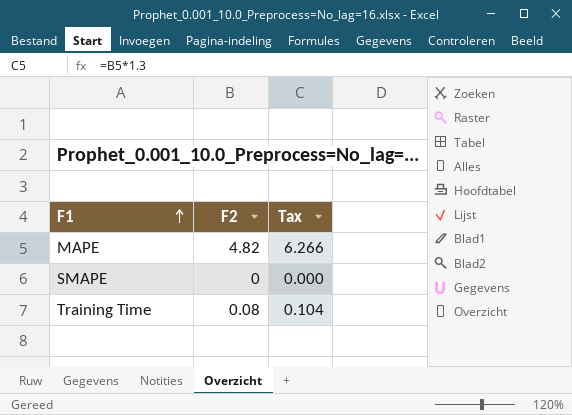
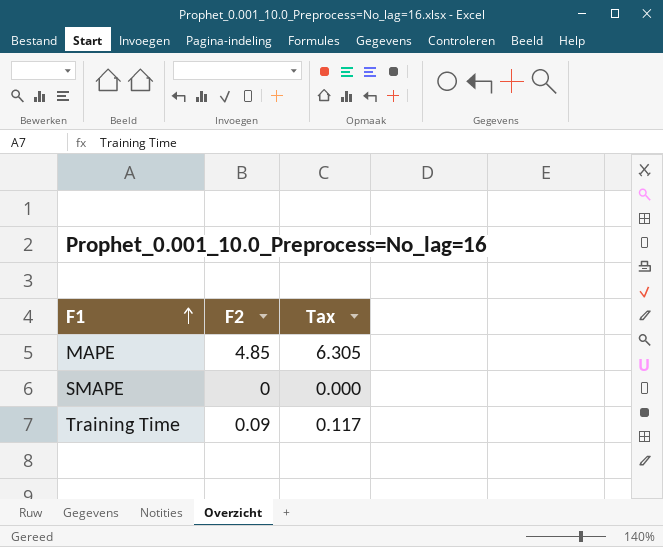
MAPE | F2: 4.82 -> 4.85
MAPE | Tax: 6.266 -> 6.305
Training Time | F2: 0.08 -> 0.09
Training Time | Tax: 0.104 -> 0.117

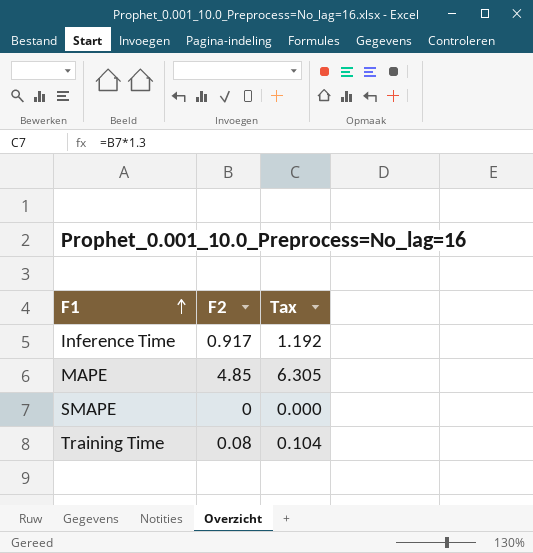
row Inference Time: none -> 0.917 | 1.192
Training Time | F2: 0.09 -> 0.08
Training Time | Tax: 0.117 -> 0.104

